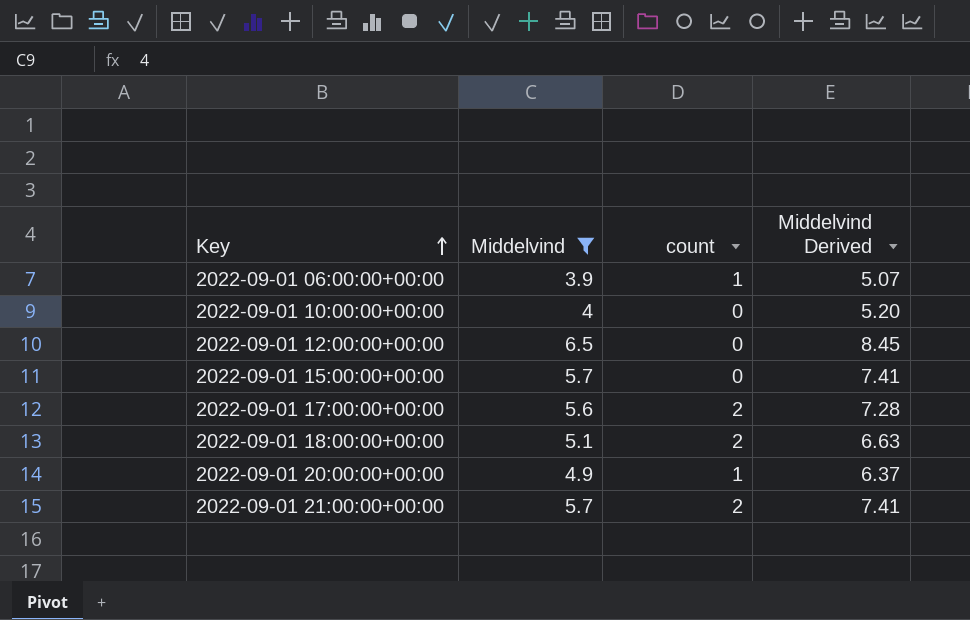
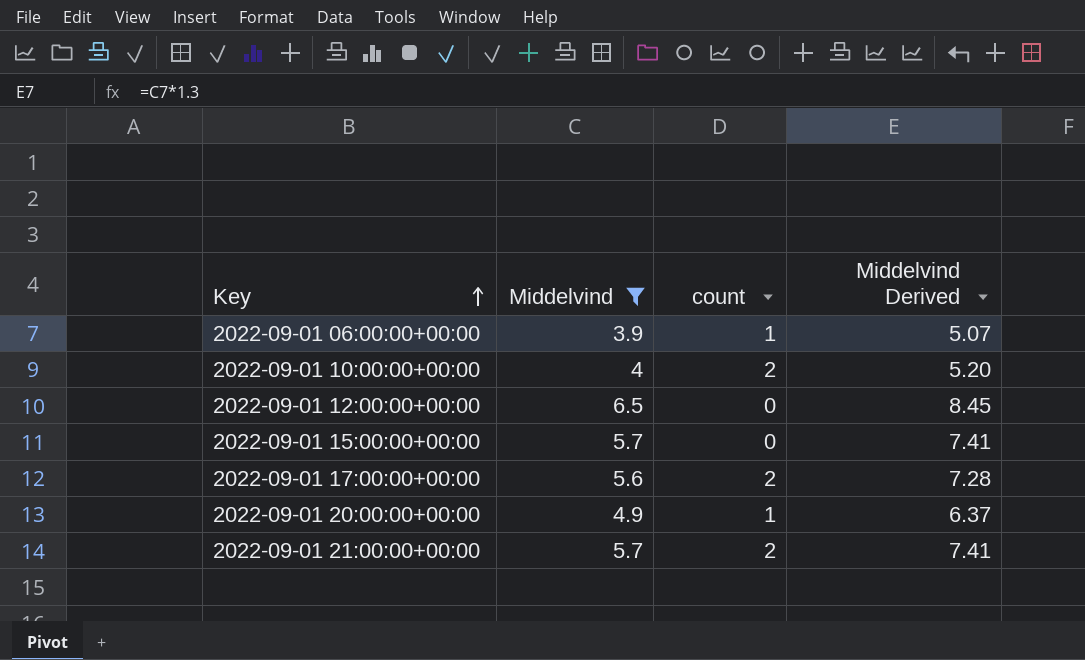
row 2022-09-01 18:00:00+00:00: 5.1 | 2 | 6.63 -> none
2022-09-01 10:00:00+00:00 | count: 0 -> 2

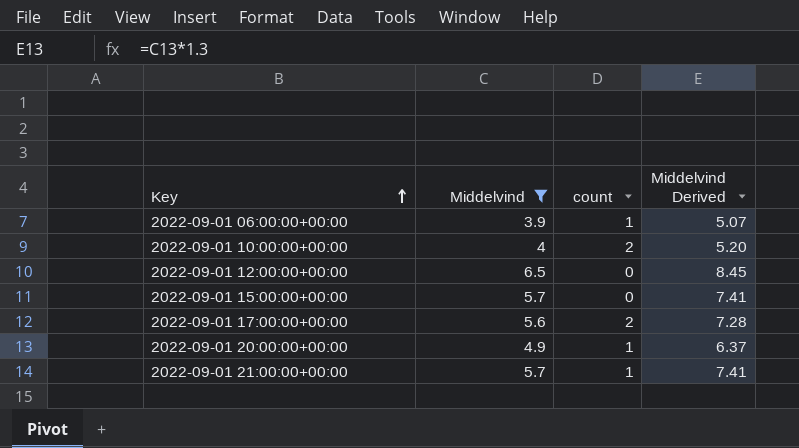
2022-09-01 21:00:00+00:00 | count: 2 -> 1

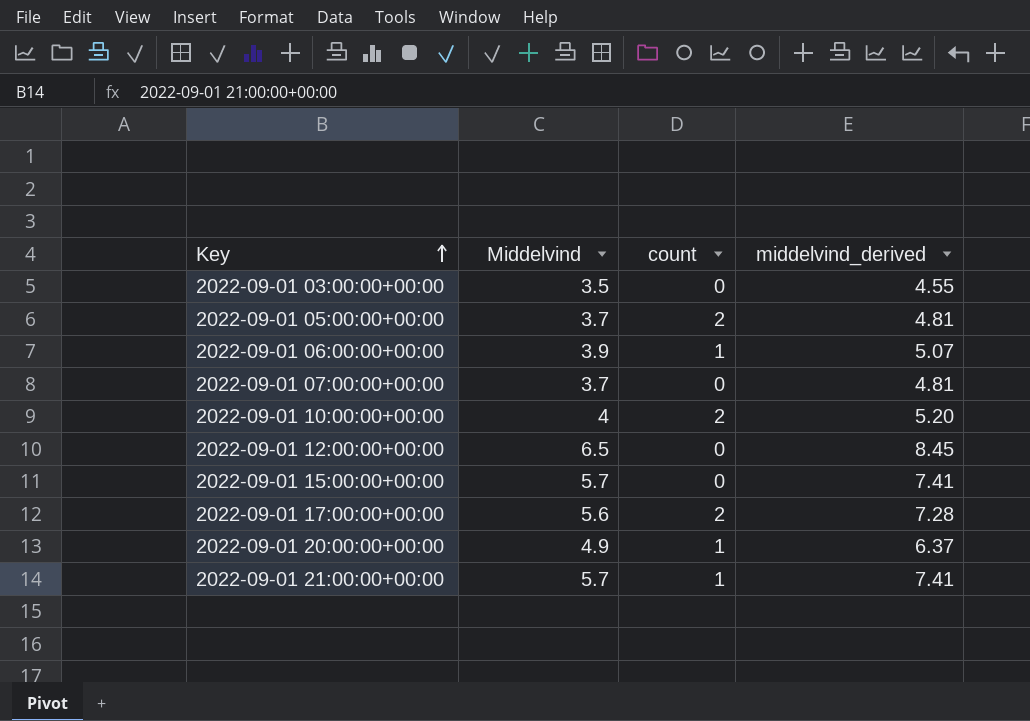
filter: Middelvind >= 3.9 -> none
column name: Middelvind Derived -> middelvind_derived

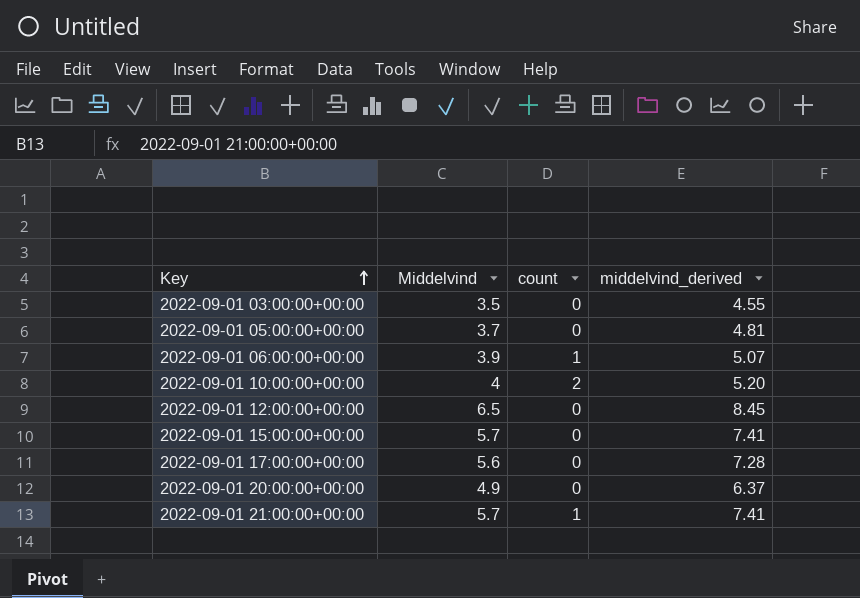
row 2022-09-01 07:00:00+00:00: 3.7 | 0 | 4.81 -> none
2022-09-01 05:00:00+00:00 | count: 2 -> 0
2022-09-01 17:00:00+00:00 | count: 2 -> 0
2022-09-01 20:00:00+00:00 | count: 1 -> 0

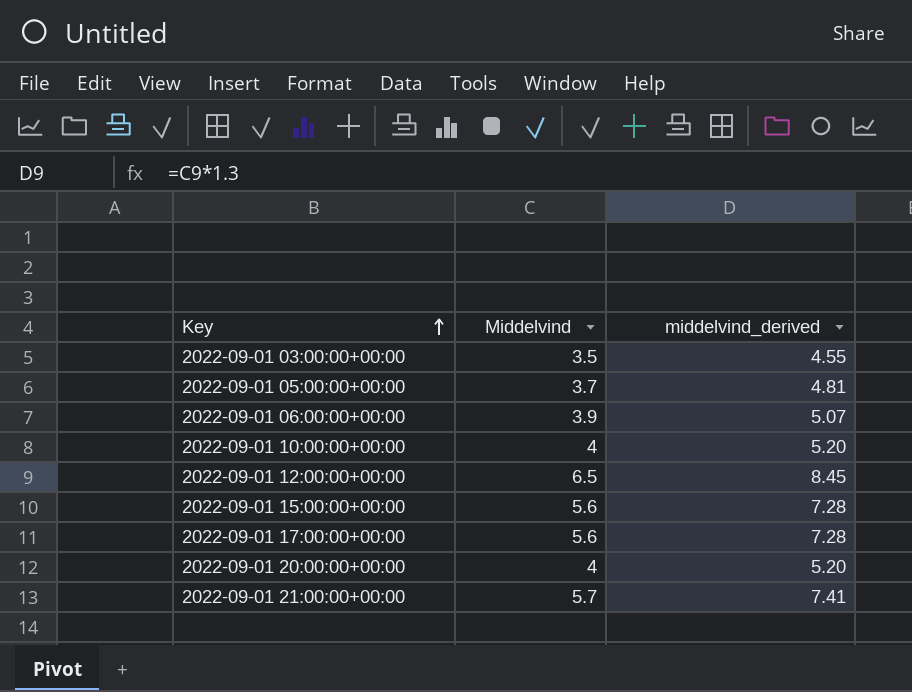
column count | position: 3 -> none
2022-09-01 15:00:00+00:00 | Middelvind: 5.7 -> 5.6
2022-09-01 15:00:00+00:00 | middelvind_derived: 7.41 -> 7.28
2022-09-01 20:00:00+00:00 | Middelvind: 4.9 -> 4
2022-09-01 20:00:00+00:00 | middelvind_derived: 6.37 -> 5.20

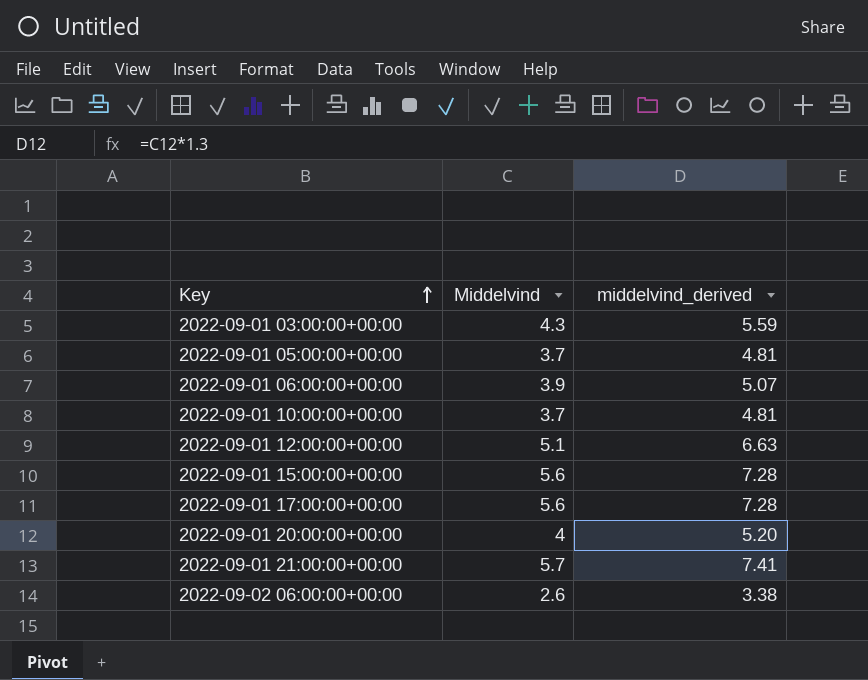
2022-09-01 03:00:00+00:00 | Middelvind: 3.5 -> 4.3
2022-09-01 03:00:00+00:00 | middelvind_derived: 4.55 -> 5.59
2022-09-01 10:00:00+00:00 | Middelvind: 4 -> 3.7
2022-09-01 10:00:00+00:00 | middelvind_derived: 5.20 -> 4.81
2022-09-01 12:00:00+00:00 | Middelvind: 6.5 -> 5.1
2022-09-01 12:00:00+00:00 | middelvind_derived: 8.45 -> 6.63
row 2022-09-02 06:00:00+00:00: none -> 2.6 | 3.38

